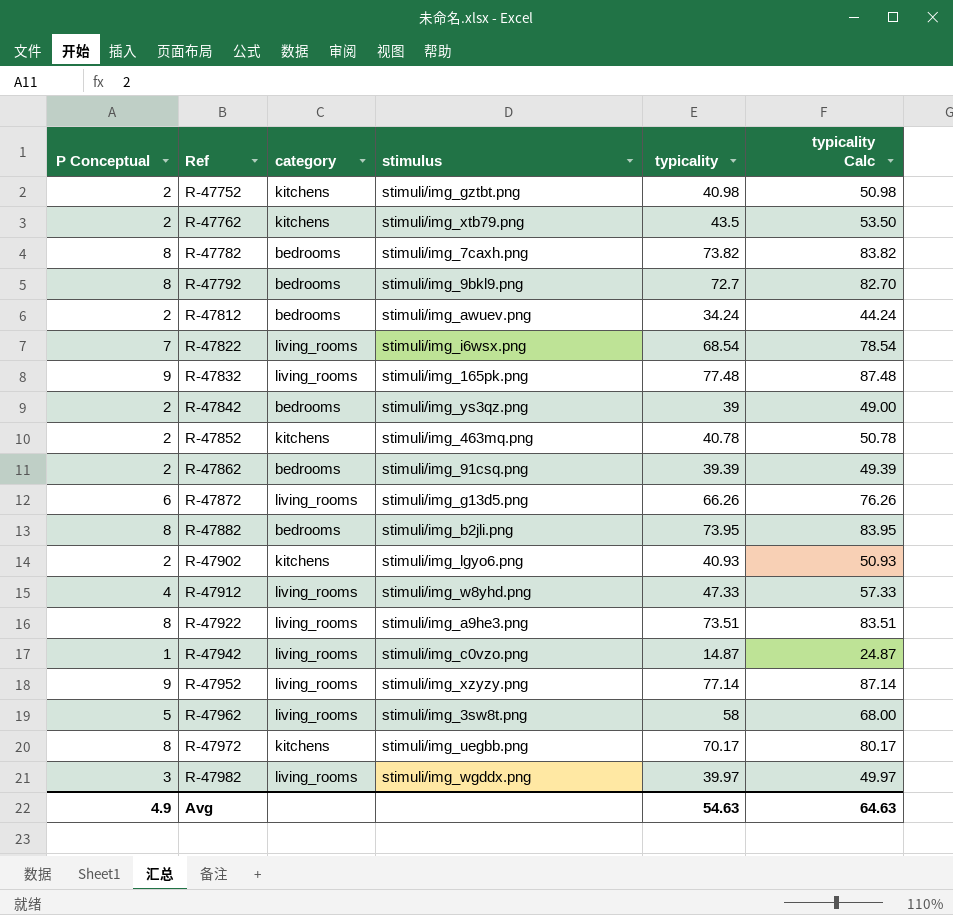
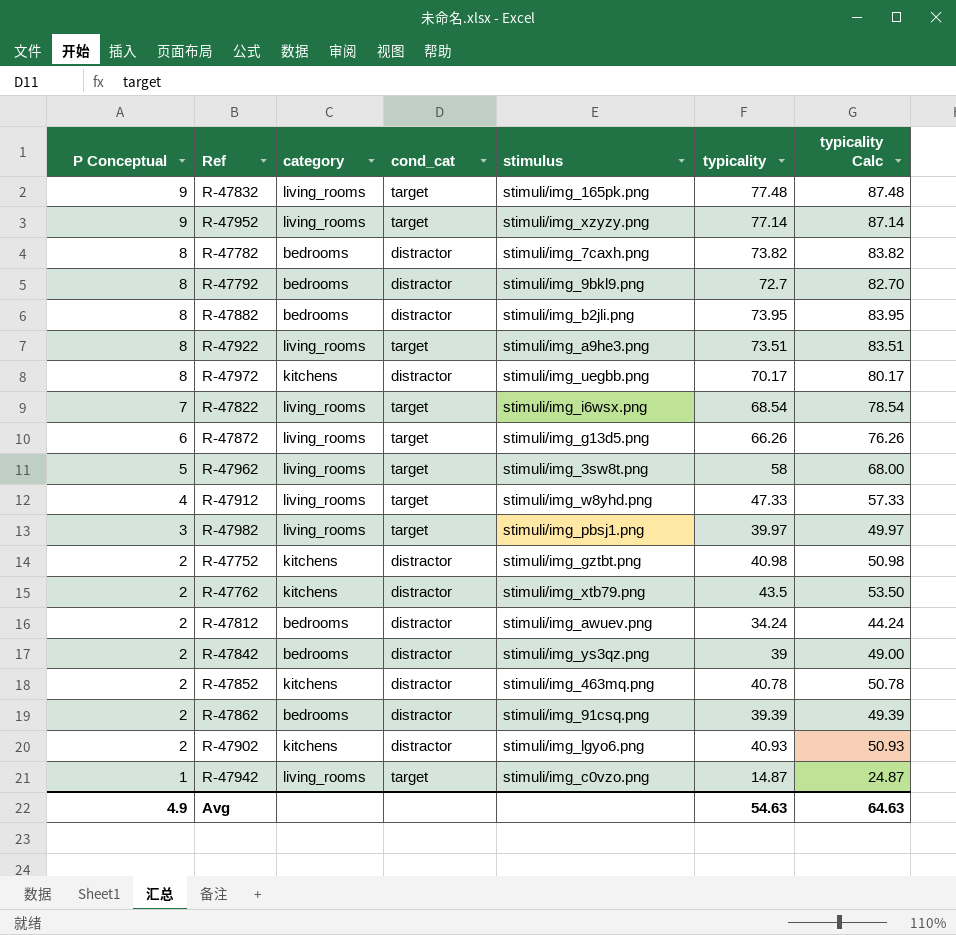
row order: Ref ascending -> P Conceptual descending
column cond_cat | position: none -> 4
R-47982 | stimulus: stimuli/img_wgddx.png -> stimuli/img_pbsj1.png

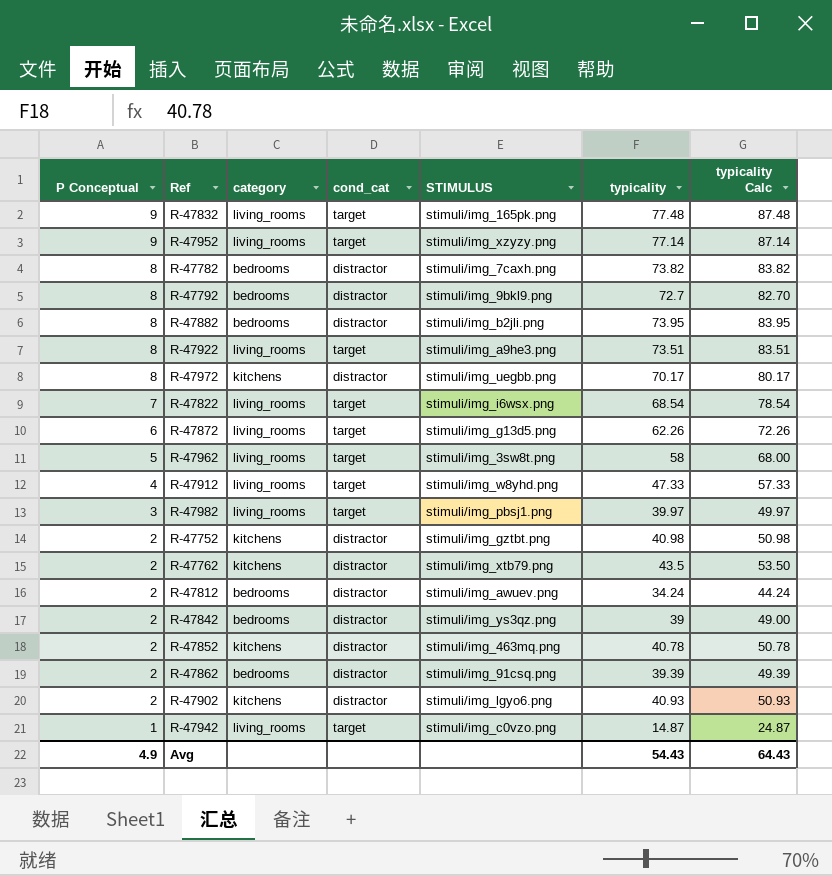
column name: stimulus -> STIMULUS
R-47872 | typicality: 66.26 -> 62.26
R-47872 | typicality Calc: 76.26 -> 72.26
Avg | typicality: 54.63 -> 54.43
Avg | typicality Calc: 64.63 -> 64.43

